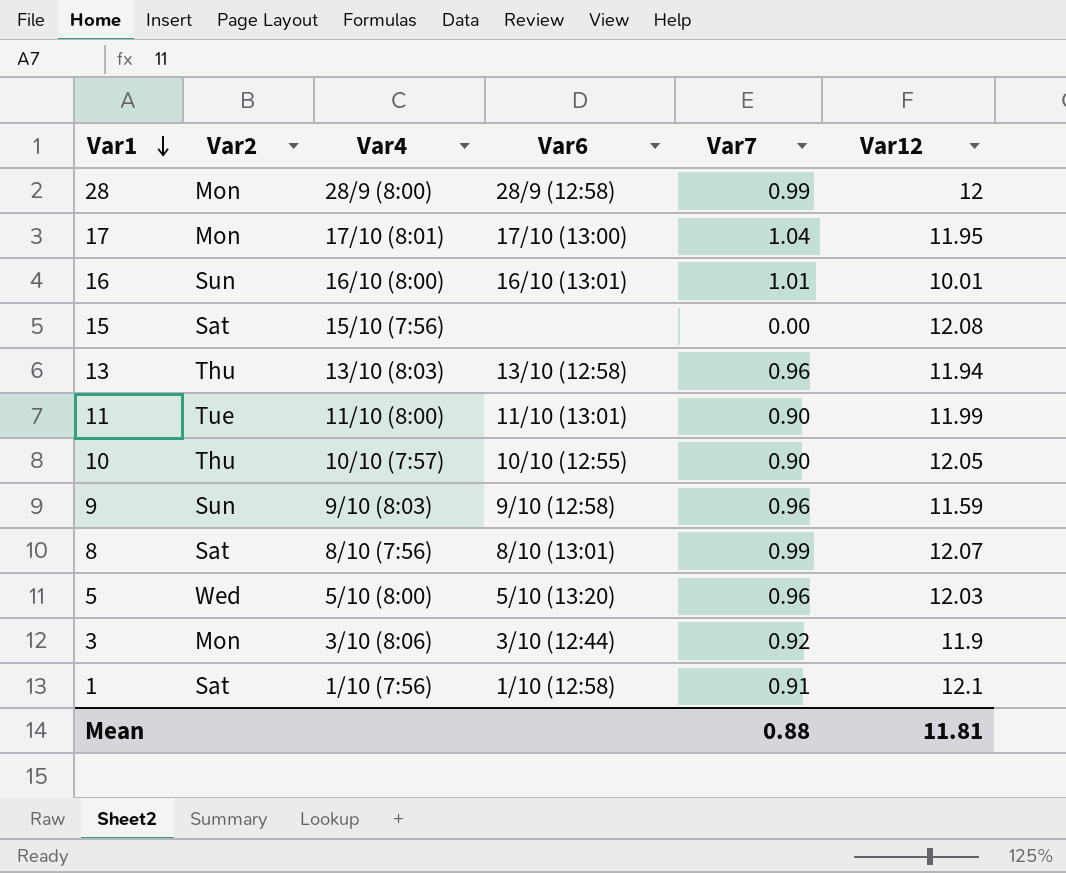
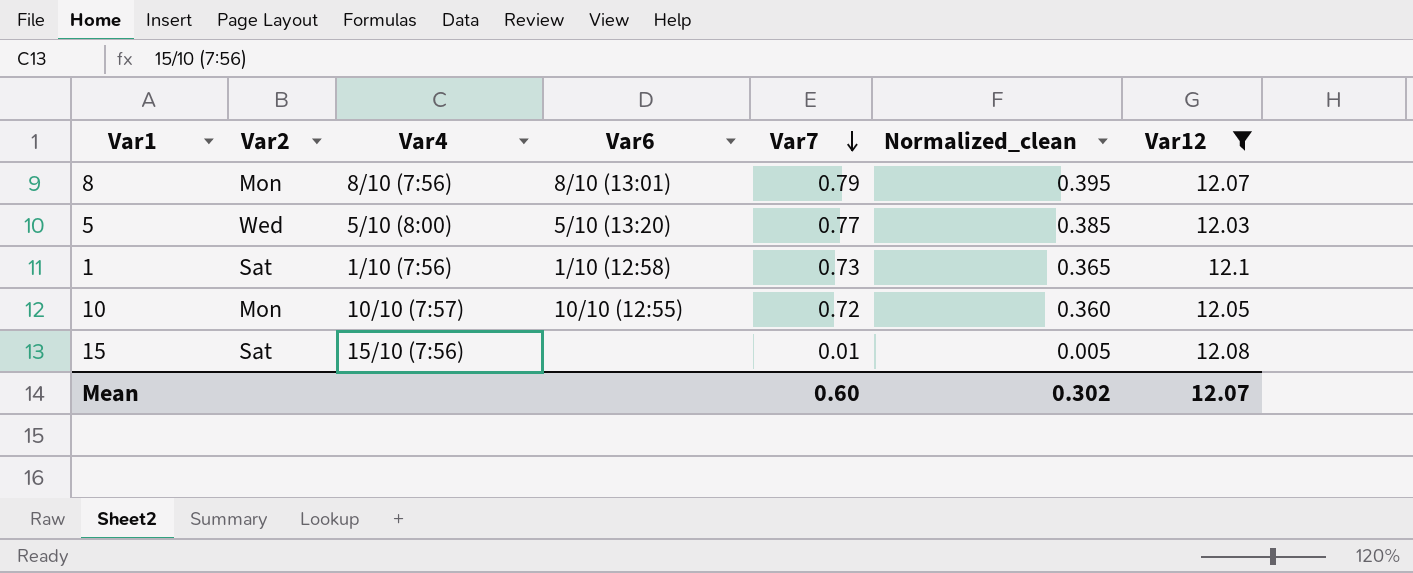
filter: none -> Var12 >= 12.03
row order: Var1 descending -> Var7 descending
column Normalized_clean | formula: none -> [Var7] * 0.5
8 | Var2: Sat -> Mon
8 | Var7: 0.99 -> 0.79
5 | Var7: 0.96 -> 0.77
1 | Var7: 0.91 -> 0.73
10 | Var2: Thu -> Mon
10 | Var7: 0.90 -> 0.72
15 | Var7: 0.00 -> 0.01
Mean | Var7: 0.88 -> 0.60
Mean | Var12: 11.81 -> 12.07

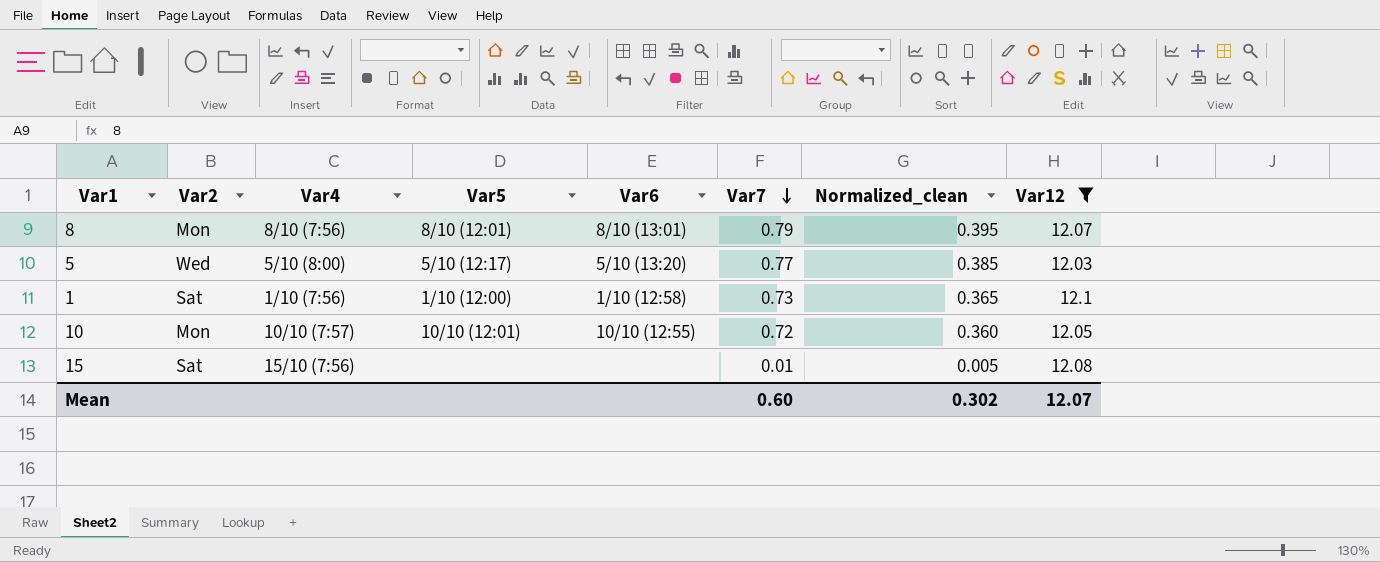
column Var5 | position: none -> 4

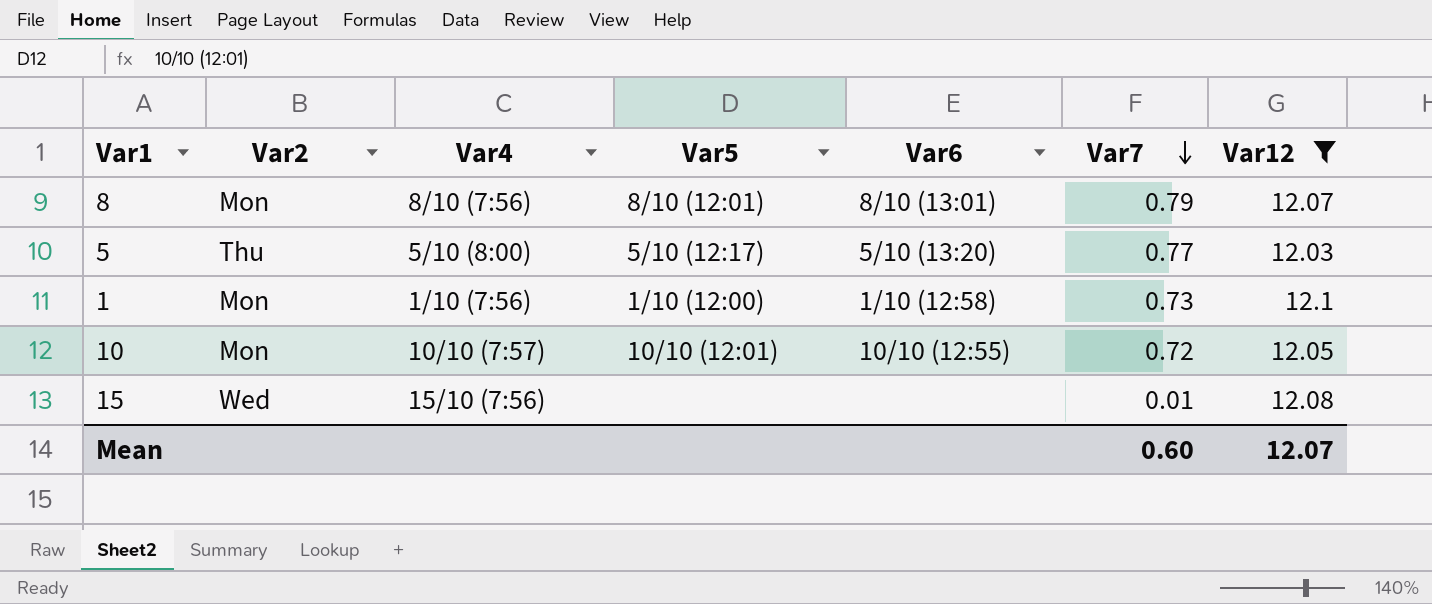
column Normalized_clean | formula: [Var7] * 0.5 -> none
5 | Var2: Wed -> Thu
1 | Var2: Sat -> Mon
15 | Var2: Sat -> Wed

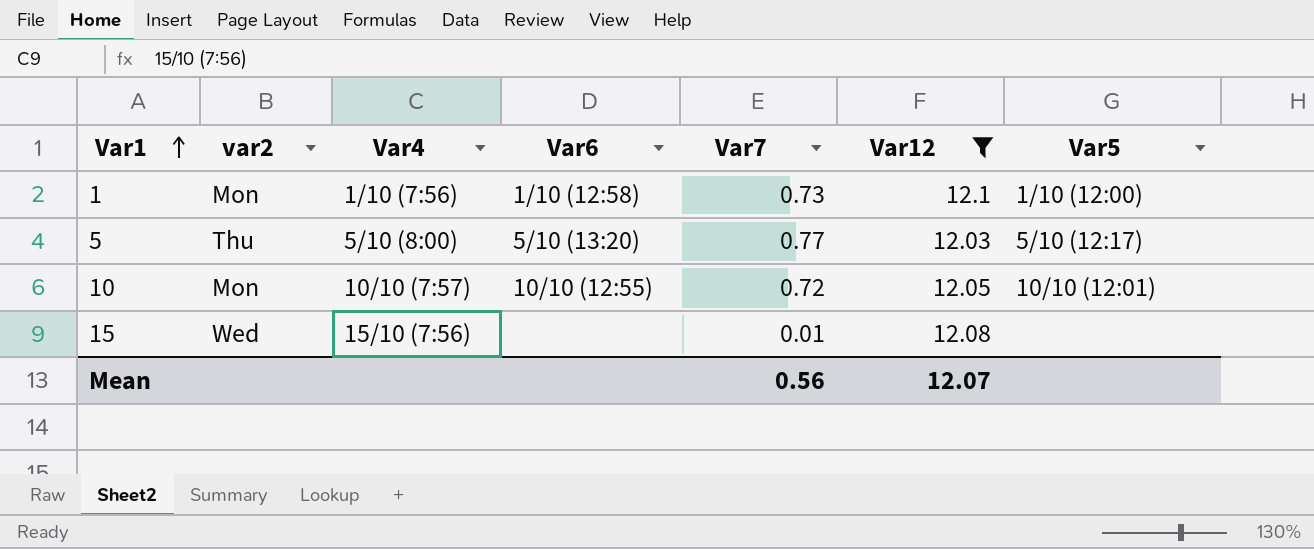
row order: Var7 descending -> Var1 ascending
column name: Var2 -> var2
column Var5 | position: 4 -> 7
row 8: Mon | 8/10 (7:56) | 8/10 (12:01) | 8/10 (13:01) | 0.79 | 12.07 -> none
Mean | Var7: 0.60 -> 0.56

